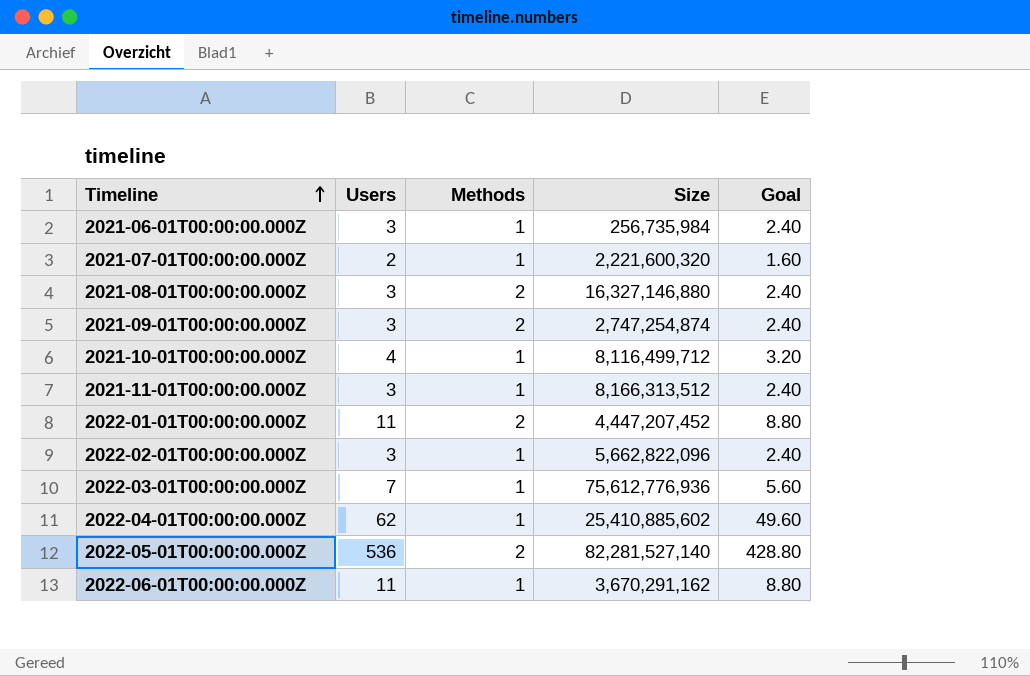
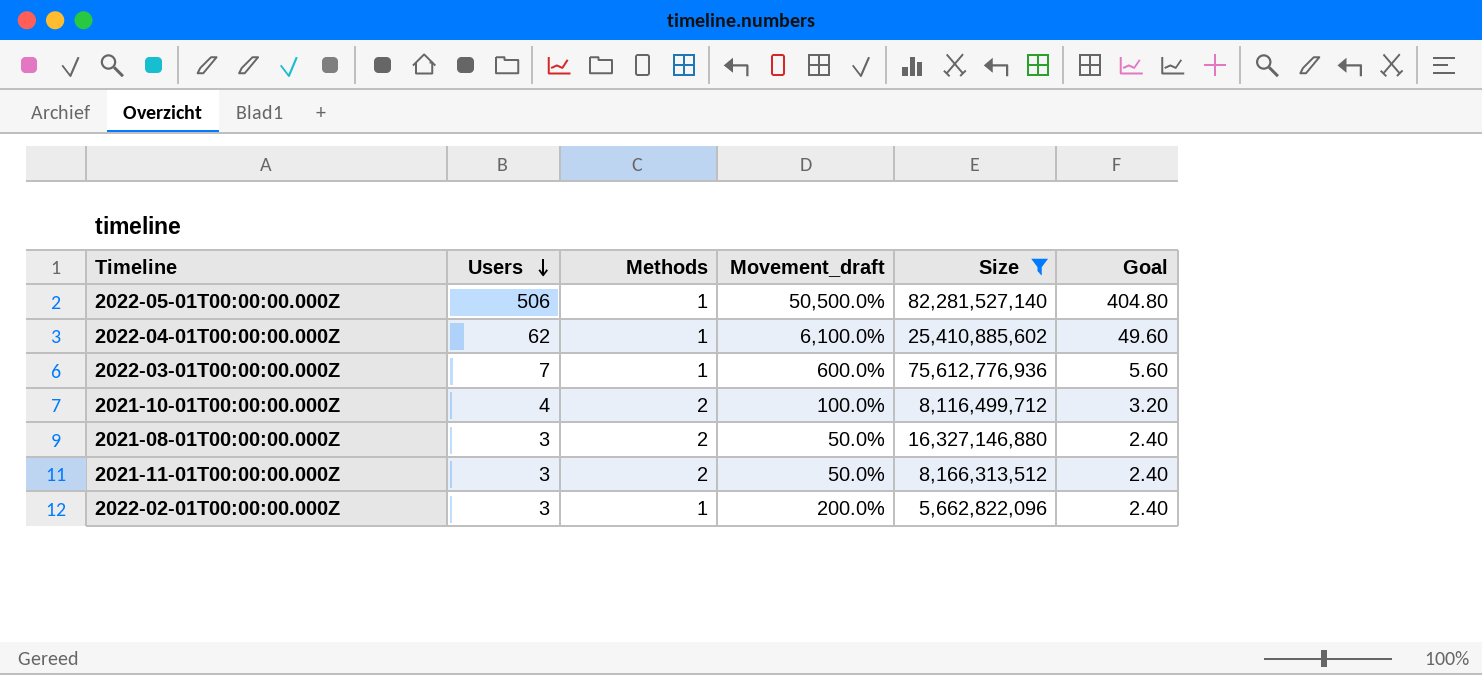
filter: none -> Size >= 5,662,822,096
row order: Timeline ascending -> Users descending
column Movement_draft | formula: none -> ([Users] - [Methods]) / [Methods]
2022-05-01T00:00:00.000Z | Users: 536 -> 506
2022-05-01T00:00:00.000Z | Methods: 2 -> 1
2022-05-01T00:00:00.000Z | Goal: 428.80 -> 404.80
2021-10-01T00:00:00.000Z | Methods: 1 -> 2
2021-11-01T00:00:00.000Z | Methods: 1 -> 2

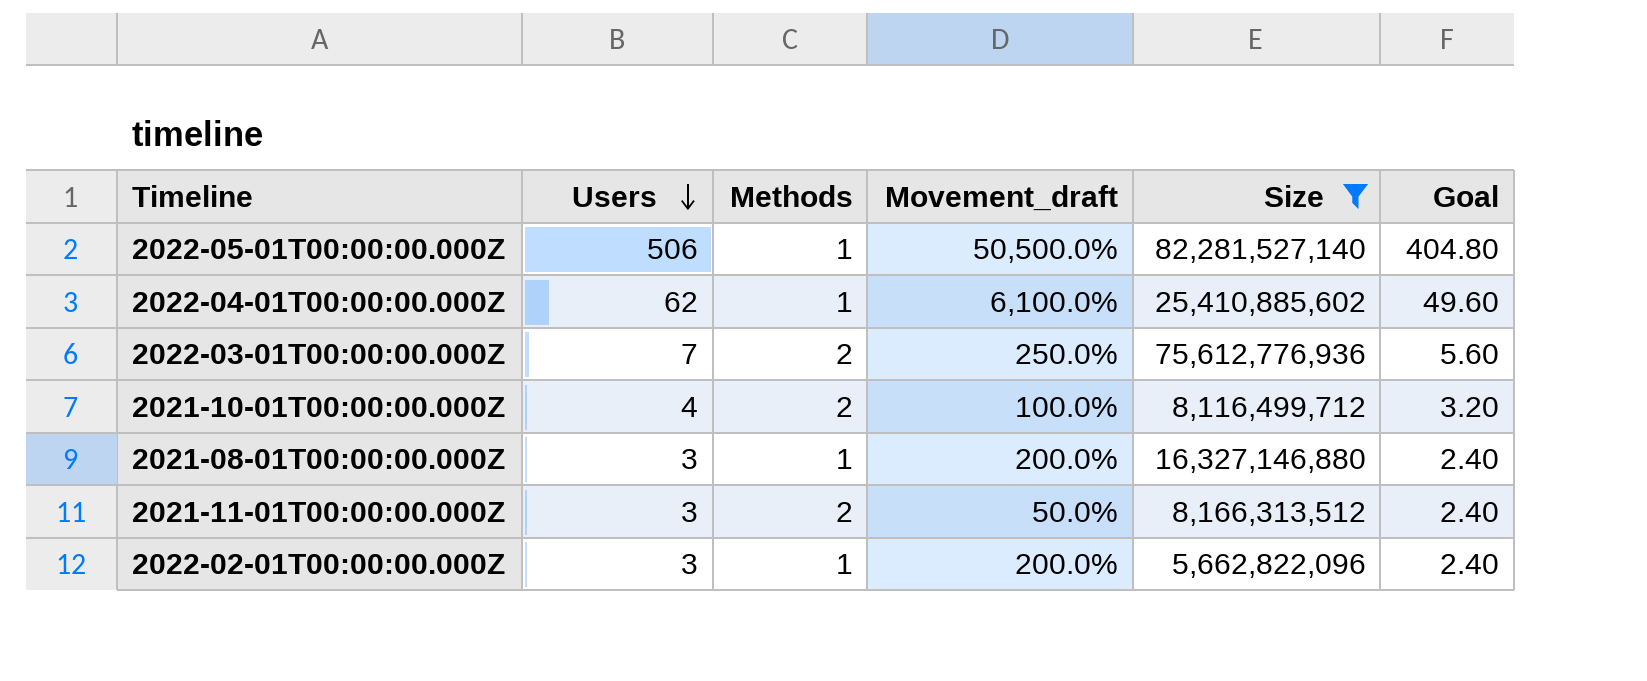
2022-03-01T00:00:00.000Z | Methods: 1 -> 2
2022-03-01T00:00:00.000Z | Movement_draft: 600.0% -> 250.0%
2021-08-01T00:00:00.000Z | Methods: 2 -> 1
2021-08-01T00:00:00.000Z | Movement_draft: 50.0% -> 200.0%

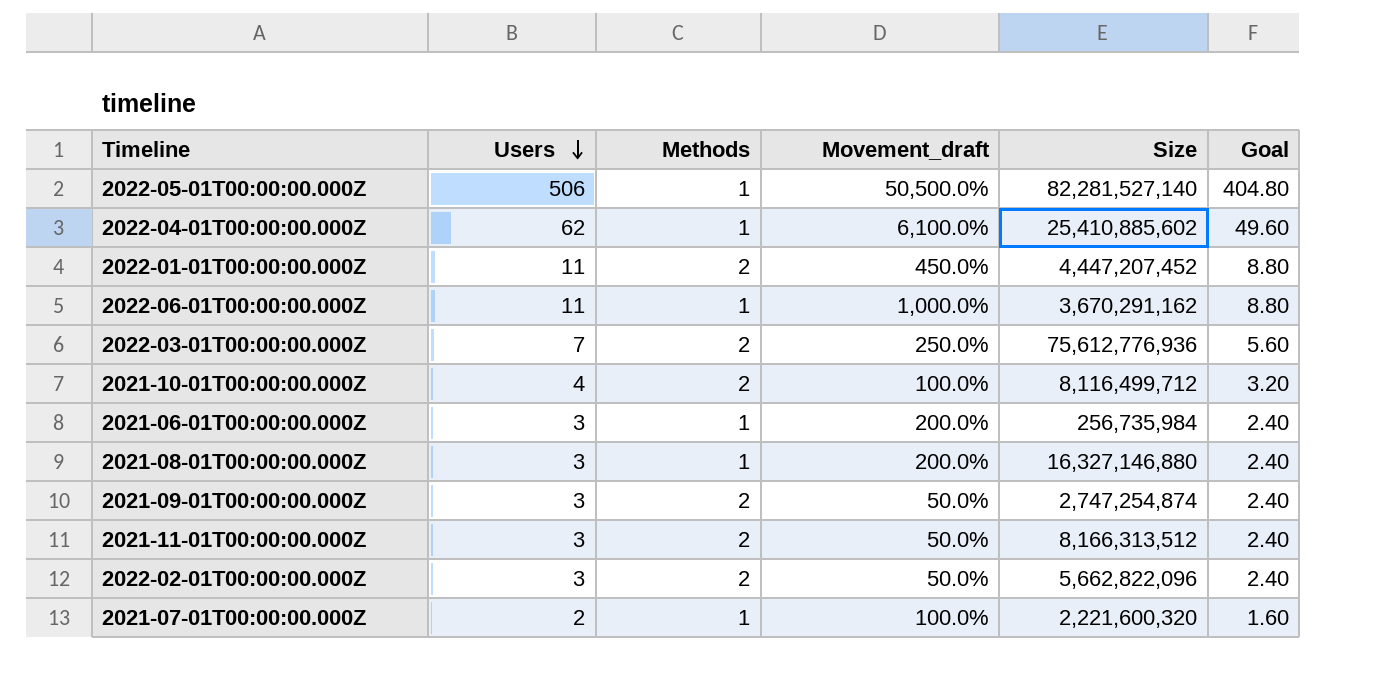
filter: Size >= 5,662,822,096 -> none
2022-02-01T00:00:00.000Z | Methods: 1 -> 2
2022-02-01T00:00:00.000Z | Movement_draft: 200.0% -> 50.0%

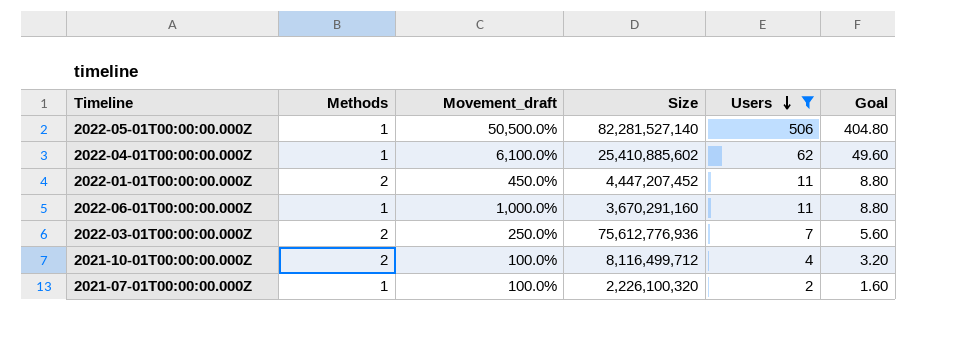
filter: none -> Users != 3
column Users | position: 2 -> 5
2022-06-01T00:00:00.000Z | Size: 3,670,291,162 -> 3,670,291,160
2021-07-01T00:00:00.000Z | Size: 2,221,600,320 -> 2,226,100,320

